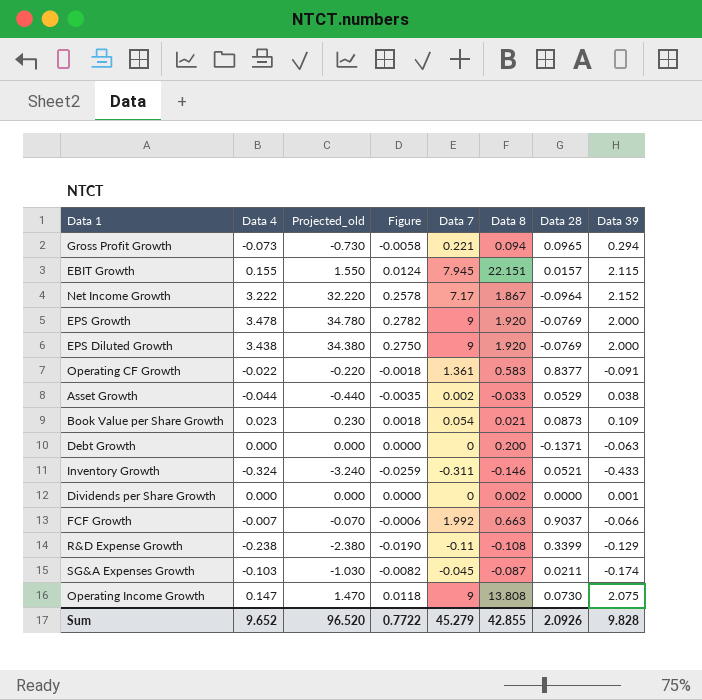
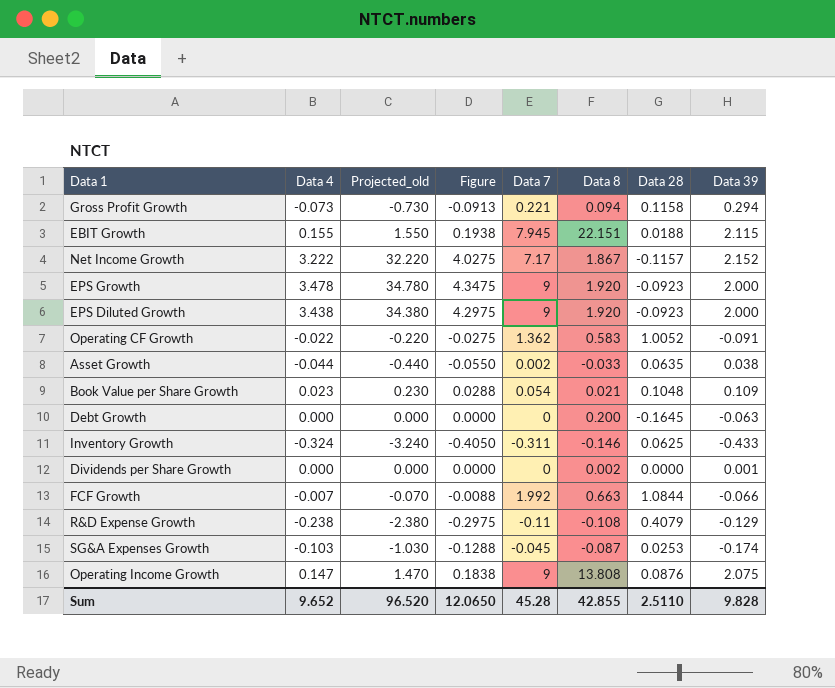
column Figure | formula: [Data 4] * 0.08 -> [Data 4] * 1.25
Gross Profit Growth | Data 28: 0.0965 -> 0.1158
EBIT Growth | Data 28: 0.0157 -> 0.0188
Net Income Growth | Data 28: -0.0964 -> -0.1157
EPS Growth | Data 28: -0.0769 -> -0.0923
EPS Diluted Growth | Data 28: -0.0769 -> -0.0923
Operating CF Growth | Data 7: 1.361 -> 1.362
Operating CF Growth | Data 28: 0.8377 -> 1.0052
Asset Growth | Data 28: 0.0529 -> 0.0635
Book Value per Share Growth | Data 28: 0.0873 -> 0.1048
Debt Growth | Data 28: -0.1371 -> -0.1645
Inventory Growth | Data 28: 0.0521 -> 0.0625
FCF Growth | Data 28: 0.9037 -> 1.0844
R&D Expense Growth | Data 28: 0.3399 -> 0.4079
SG&A Expenses Growth | Data 28: 0.0211 -> 0.0253
Operating Income Growth | Data 28: 0.0730 -> 0.0876
Sum | Figure: 0.7722 -> 12.0650
Sum | Data 7: 45.279 -> 45.28
Sum | Data 28: 2.0926 -> 2.5110

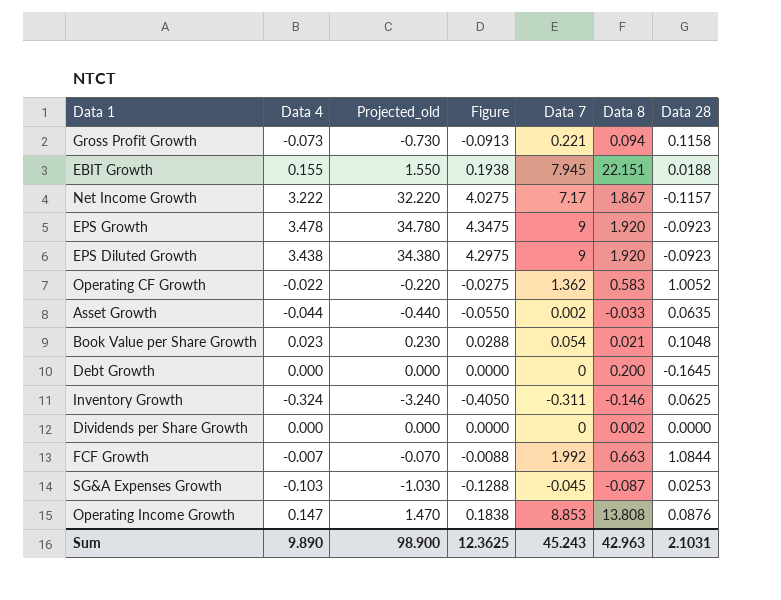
column Data 39 | position: 8 -> none
row R&D Expense Growth: -0.238 | -2.380 | -0.2975 | -0.11 | -0.108 | 0.4079 | -0.129 -> none
Operating Income Growth | Data 7: 9 -> 8.853
Sum | Data 4: 9.652 -> 9.890
Sum | Projected_old: 96.520 -> 98.900
Sum | Figure: 12.0650 -> 12.3625
Sum | Data 7: 45.28 -> 45.243
Sum | Data 8: 42.855 -> 42.963
Sum | Data 28: 2.5110 -> 2.1031

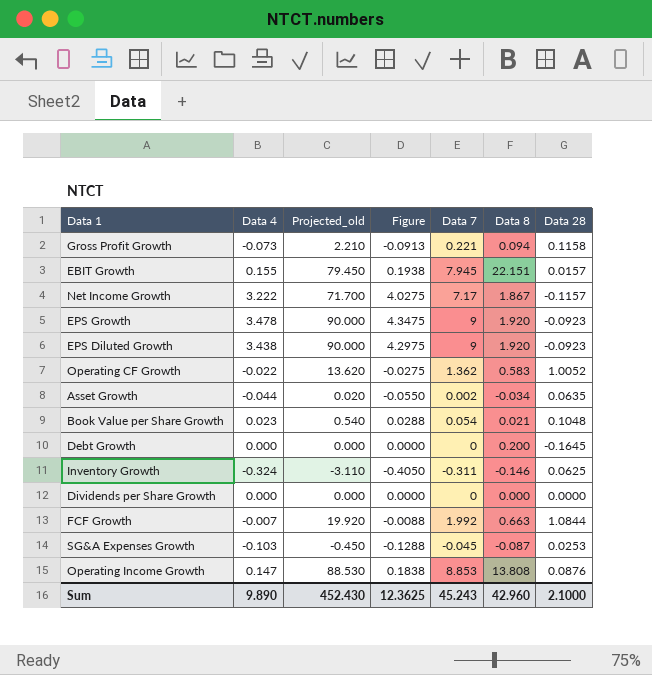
column Projected_old | formula: [Data 4] * 10 -> [Data 7] * 10
EBIT Growth | Data 28: 0.0188 -> 0.0157
Asset Growth | Data 8: -0.033 -> -0.034
Dividends per Share Growth | Data 8: 0.002 -> 0.000
Sum | Projected_old: 98.900 -> 452.430
Sum | Data 8: 42.963 -> 42.960
Sum | Data 28: 2.1031 -> 2.1000

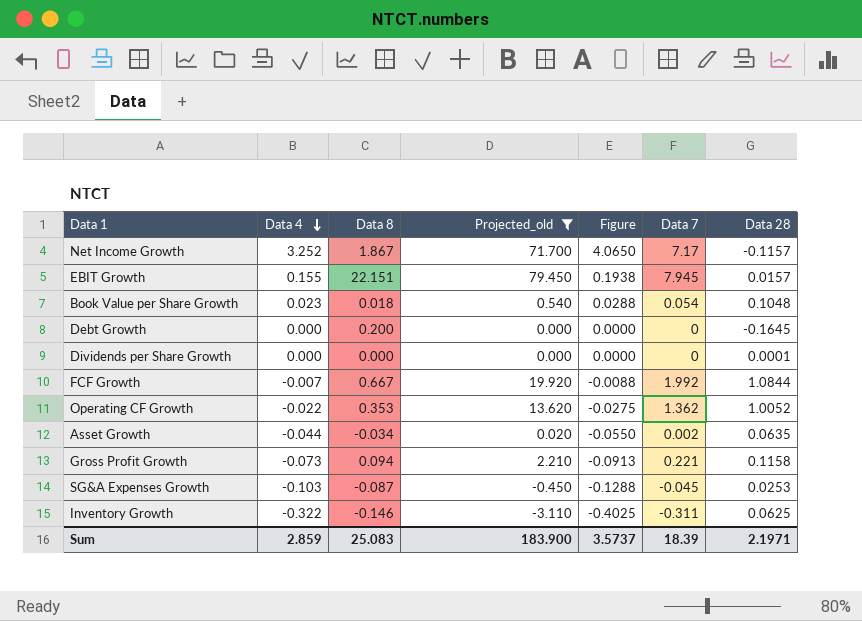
filter: none -> Projected_old <= 79.450
row order: none -> Data 4 descending
column Data 8 | position: 6 -> 3
Net Income Growth | Data 4: 3.222 -> 3.252
Net Income Growth | Figure: 4.0275 -> 4.0650
Book Value per Share Growth | Data 8: 0.021 -> 0.018
Dividends per Share Growth | Data 28: 0.0000 -> 0.0001
FCF Growth | Data 8: 0.663 -> 0.667
Operating CF Growth | Data 8: 0.583 -> 0.353
Inventory Growth | Data 4: -0.324 -> -0.322
Inventory Growth | Figure: -0.4050 -> -0.4025
Sum | Data 4: 9.890 -> 2.859
Sum | Data 8: 42.960 -> 25.083
Sum | Projected_old: 452.430 -> 183.900
Sum | Figure: 12.3625 -> 3.5737
Sum | Data 7: 45.243 -> 18.39
Sum | Data 28: 2.1000 -> 2.1971

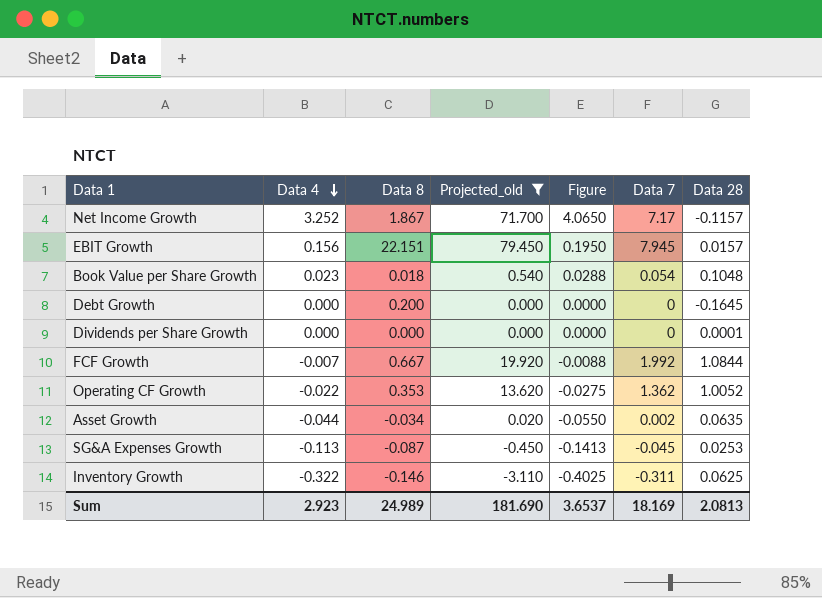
row Gross Profit Growth: -0.073 | 0.094 | 2.210 | -0.0913 | 0.221 | 0.1158 -> none
EBIT Growth | Data 4: 0.155 -> 0.156
EBIT Growth | Figure: 0.1938 -> 0.1950
SG&A Expenses Growth | Data 4: -0.103 -> -0.113
SG&A Expenses Growth | Figure: -0.1288 -> -0.1413
Sum | Data 4: 2.859 -> 2.923
Sum | Data 8: 25.083 -> 24.989
Sum | Projected_old: 183.900 -> 181.690
Sum | Figure: 3.5737 -> 3.6537
Sum | Data 7: 18.39 -> 18.169
Sum | Data 28: 2.1971 -> 2.0813

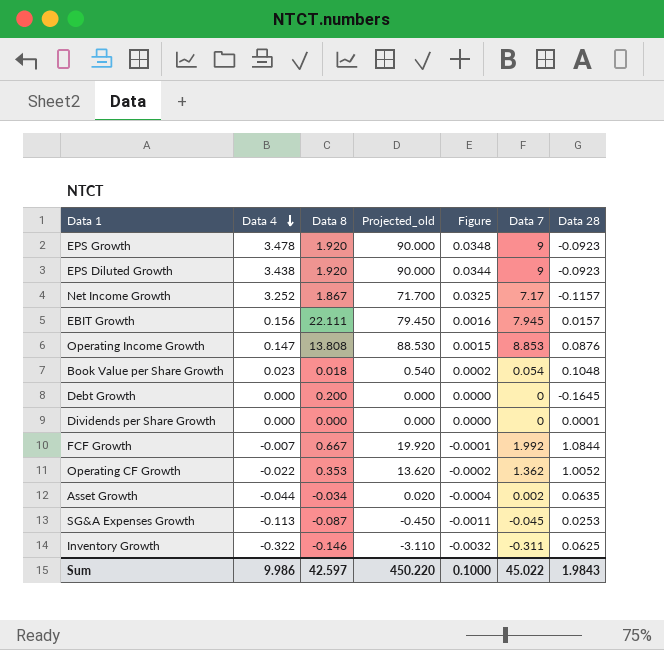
filter: Projected_old <= 79.450 -> none
column Figure | formula: [Data 4] * 1.25 -> [Data 4] * 0.01
EBIT Growth | Data 8: 22.151 -> 22.111
Sum | Data 4: 2.923 -> 9.986
Sum | Data 8: 24.989 -> 42.597
Sum | Projected_old: 181.690 -> 450.220
Sum | Figure: 3.6537 -> 0.1000
Sum | Data 7: 18.169 -> 45.022
Sum | Data 28: 2.0813 -> 1.9843

